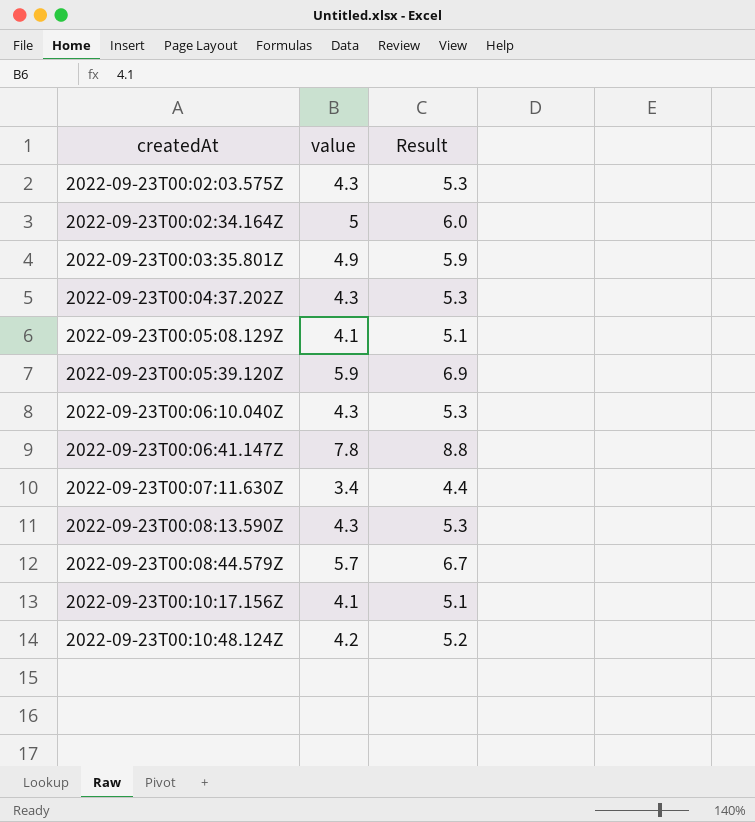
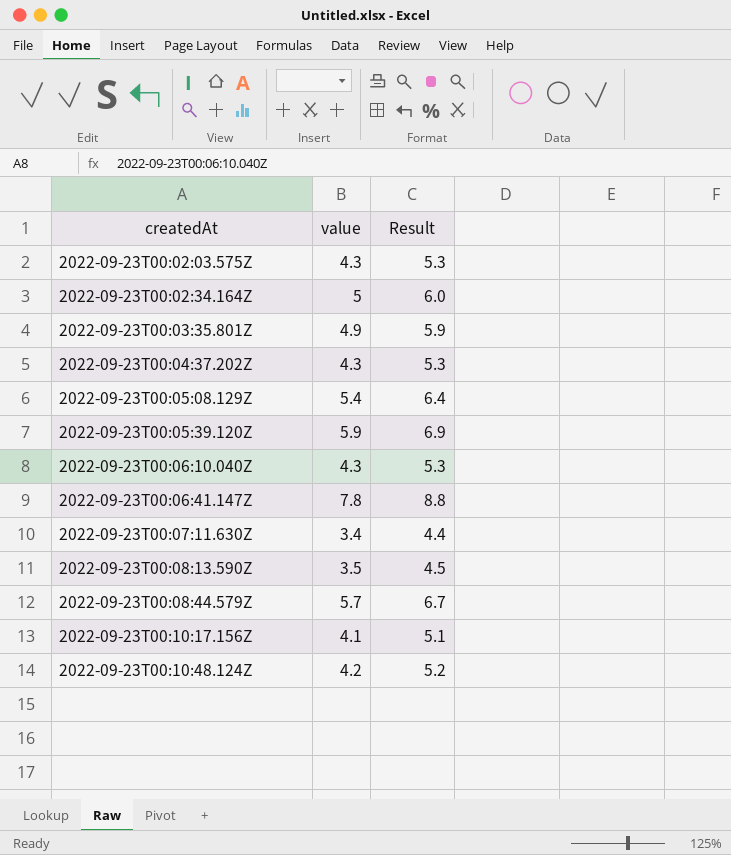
2022-09-23T00:05:08.129Z | value: 4.1 -> 5.4
2022-09-23T00:05:08.129Z | Result: 5.1 -> 6.4
2022-09-23T00:08:13.590Z | value: 4.3 -> 3.5
2022-09-23T00:08:13.590Z | Result: 5.3 -> 4.5

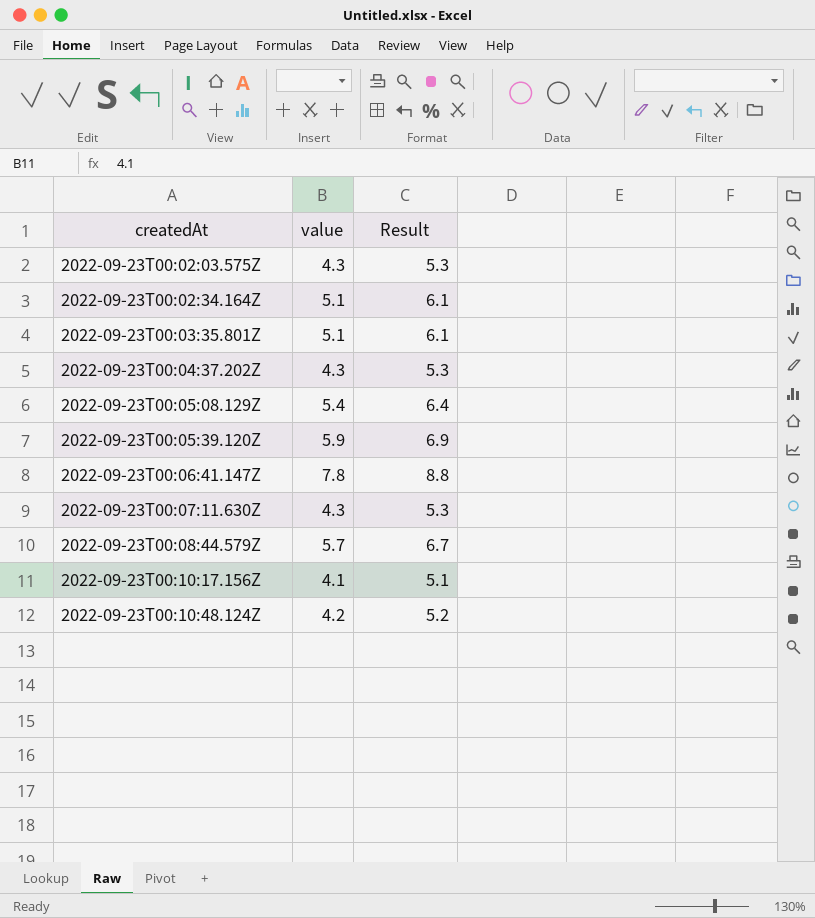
row 2022-09-23T00:06:10.040Z: 4.3 | 5.3 -> none
row 2022-09-23T00:08:13.590Z: 3.5 | 4.5 -> none
2022-09-23T00:02:34.164Z | value: 5 -> 5.1
2022-09-23T00:02:34.164Z | Result: 6.0 -> 6.1
2022-09-23T00:03:35.801Z | value: 4.9 -> 5.1
2022-09-23T00:03:35.801Z | Result: 5.9 -> 6.1
2022-09-23T00:07:11.630Z | value: 3.4 -> 4.3
2022-09-23T00:07:11.630Z | Result: 4.4 -> 5.3

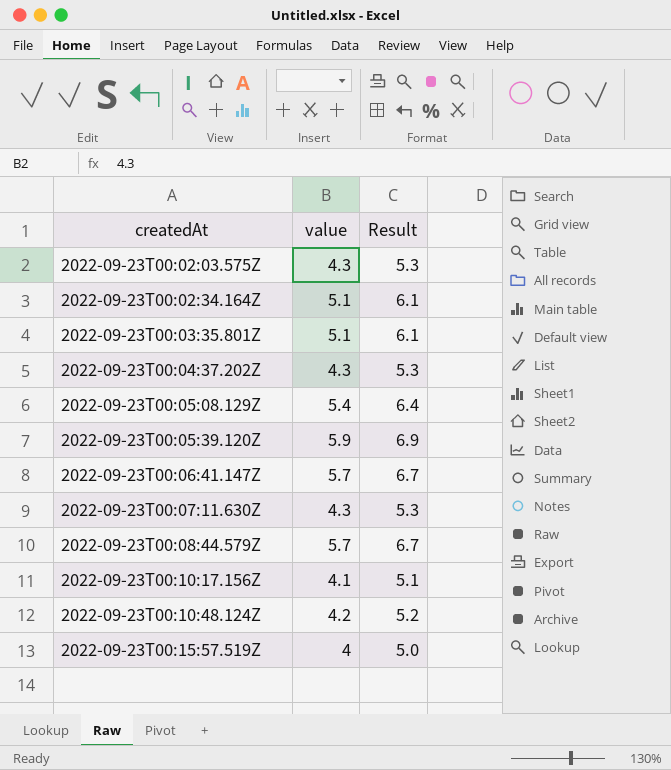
2022-09-23T00:06:41.147Z | value: 7.8 -> 5.7
2022-09-23T00:06:41.147Z | Result: 8.8 -> 6.7
row 2022-09-23T00:15:57.519Z: none -> 4 | 5.0

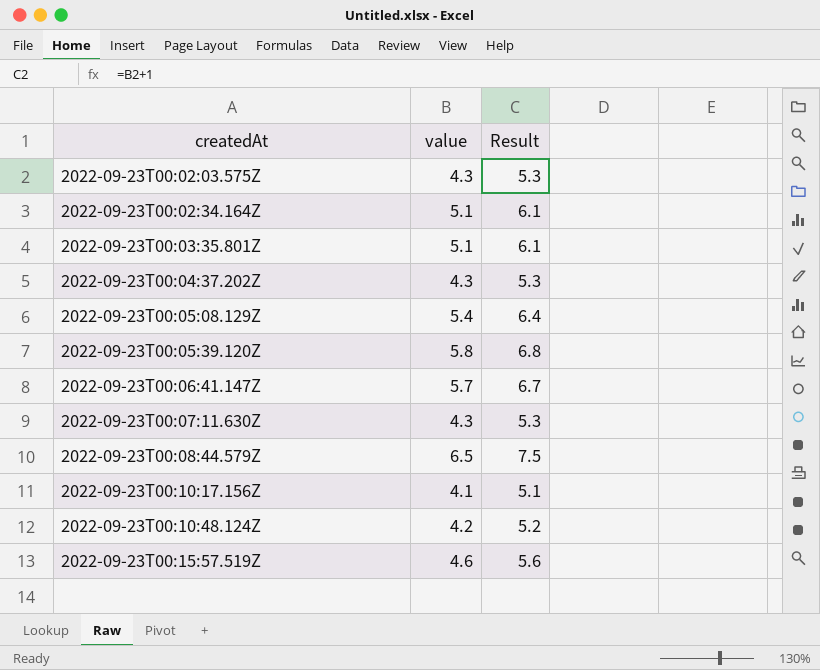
2022-09-23T00:05:39.120Z | value: 5.9 -> 5.8
2022-09-23T00:05:39.120Z | Result: 6.9 -> 6.8
2022-09-23T00:08:44.579Z | value: 5.7 -> 6.5
2022-09-23T00:08:44.579Z | Result: 6.7 -> 7.5
2022-09-23T00:15:57.519Z | value: 4 -> 4.6
2022-09-23T00:15:57.519Z | Result: 5.0 -> 5.6

